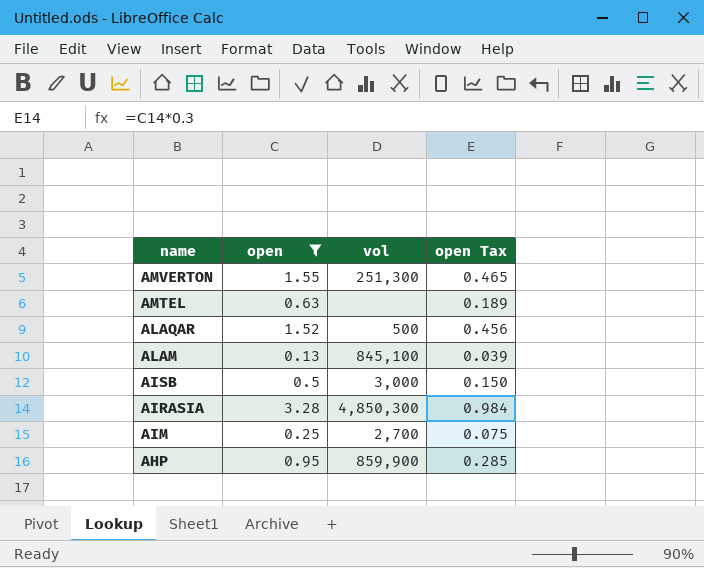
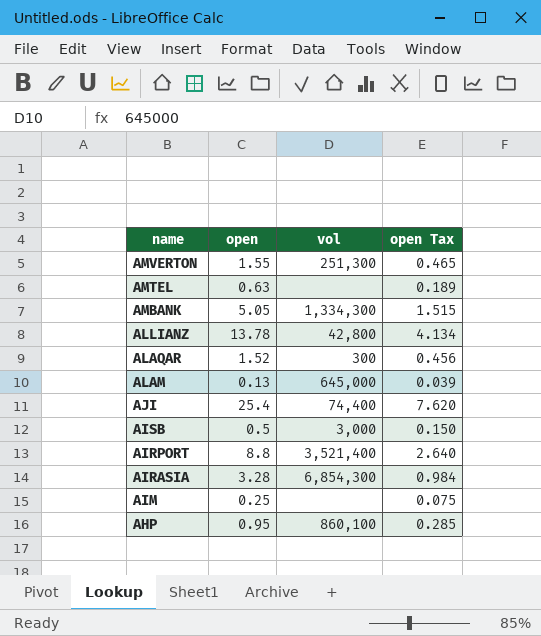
filter: open <= 3.28 -> none
ALAQAR | vol: 500 -> 300
ALAM | vol: 845,100 -> 645,000
AIRASIA | vol: 4,850,300 -> 6,854,300
AIM | vol: 2,700 -> none
AHP | vol: 859,900 -> 860,100

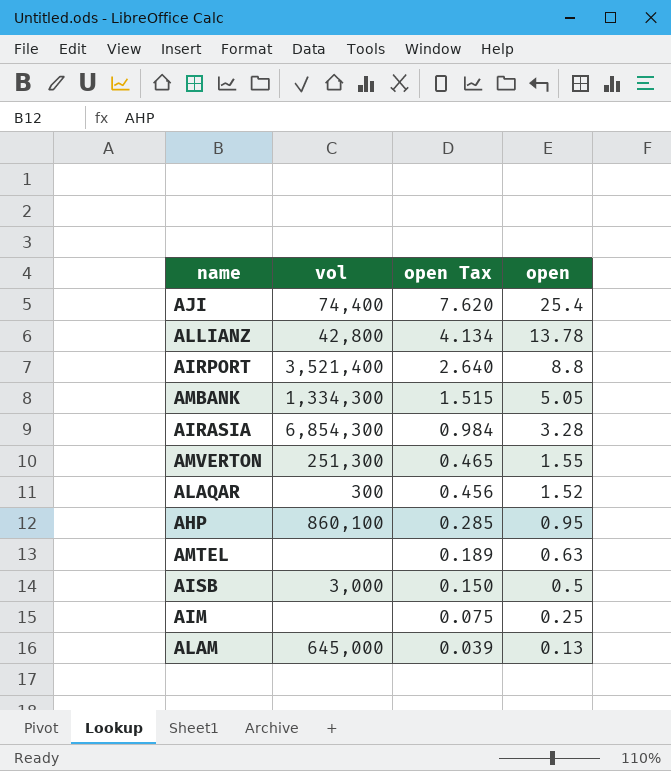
row order: name descending -> open Tax descending
column open | position: 2 -> 4

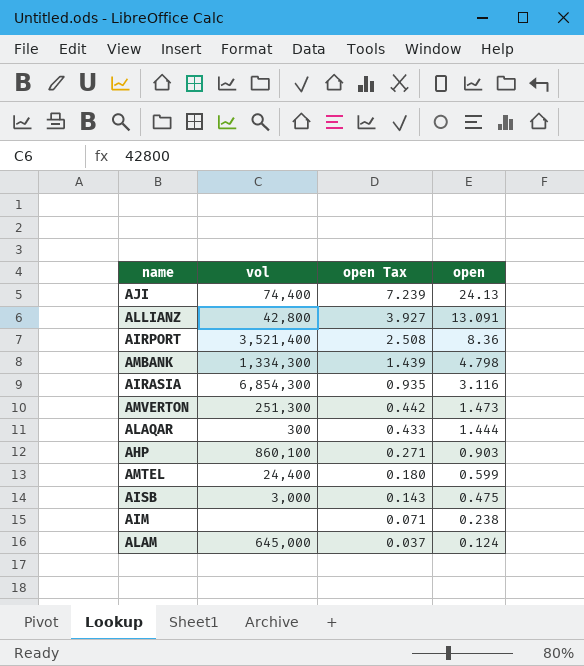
AJI | open Tax: 7.620 -> 7.239
AJI | open: 25.4 -> 24.13
ALLIANZ | open Tax: 4.134 -> 3.927
ALLIANZ | open: 13.78 -> 13.091
AIRPORT | open Tax: 2.640 -> 2.508
AIRPORT | open: 8.8 -> 8.36
AMBANK | open Tax: 1.515 -> 1.439
AMBANK | open: 5.05 -> 4.798
AIRASIA | open Tax: 0.984 -> 0.935
AIRASIA | open: 3.28 -> 3.116
AMVERTON | open Tax: 0.465 -> 0.442
AMVERTON | open: 1.55 -> 1.473
ALAQAR | open Tax: 0.456 -> 0.433
ALAQAR | open: 1.52 -> 1.444
AHP | open Tax: 0.285 -> 0.271
AHP | open: 0.95 -> 0.903
AMTEL | vol: none -> 24,400
AMTEL | open Tax: 0.189 -> 0.180
AMTEL | open: 0.63 -> 0.599
AISB | open Tax: 0.150 -> 0.143
AISB | open: 0.5 -> 0.475
AIM | open Tax: 0.075 -> 0.071
AIM | open: 0.25 -> 0.238
ALAM | open Tax: 0.039 -> 0.037
ALAM | open: 0.13 -> 0.124

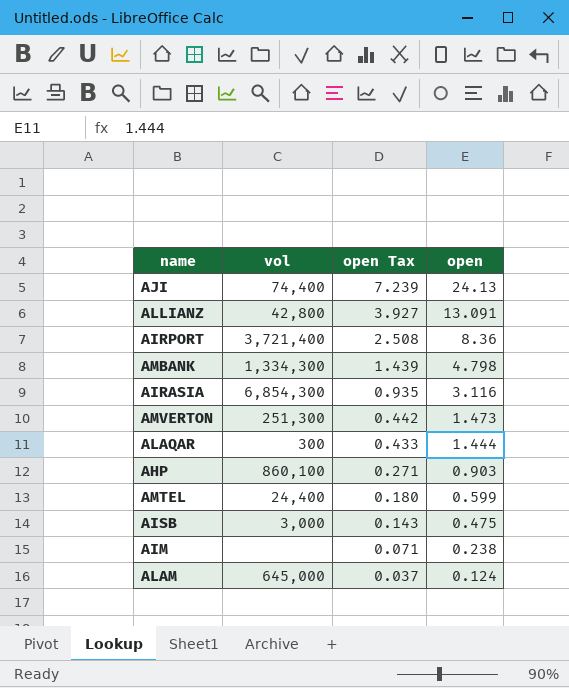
AIRPORT | vol: 3,521,400 -> 3,721,400

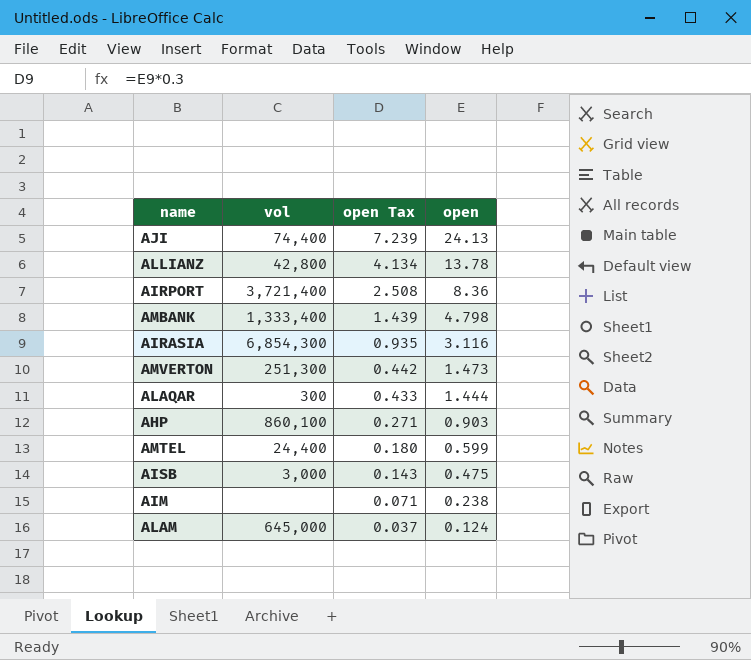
ALLIANZ | open Tax: 3.927 -> 4.134
ALLIANZ | open: 13.091 -> 13.78
AMBANK | vol: 1,334,300 -> 1,333,400

